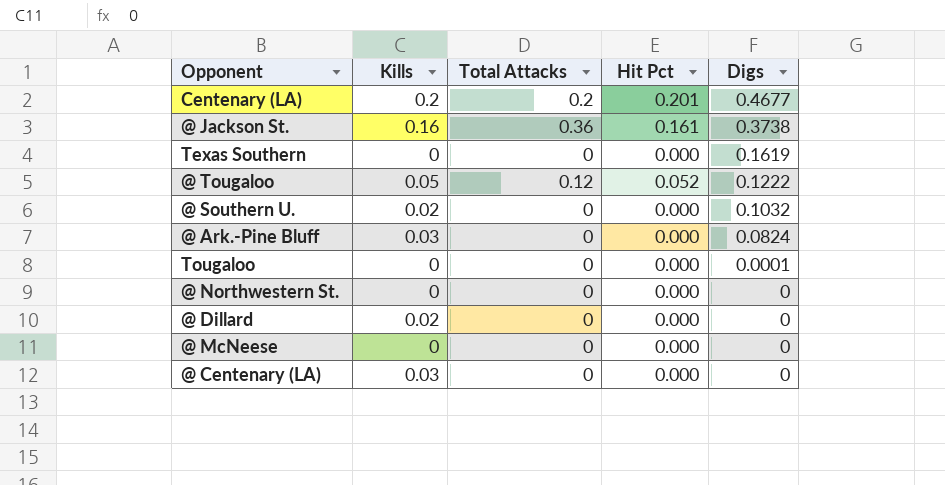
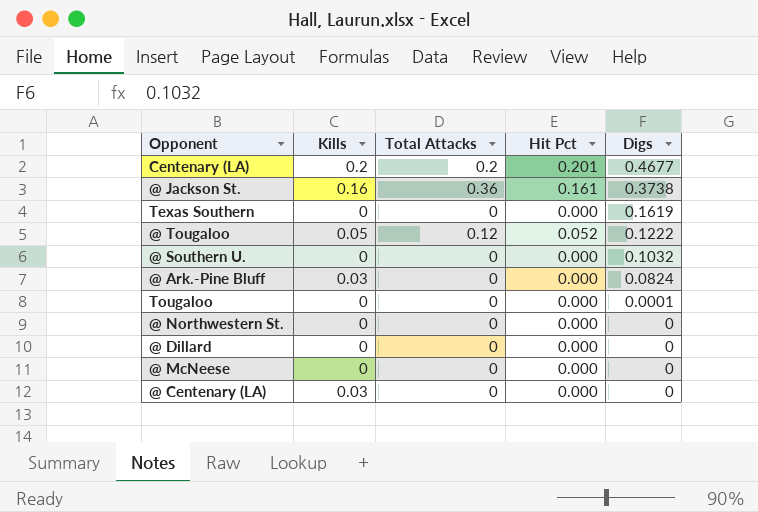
@ Southern U. | Kills: 0.02 -> 0
@ Dillard | Kills: 0.02 -> 0

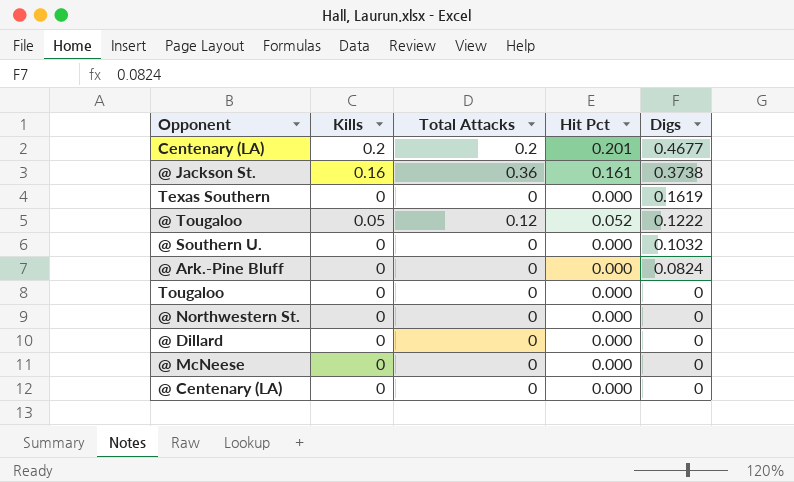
@ Ark.-Pine Bluff | Kills: 0.03 -> 0
Tougaloo | Digs: 0.0001 -> 0
@ Centenary (LA) | Kills: 0.03 -> 0

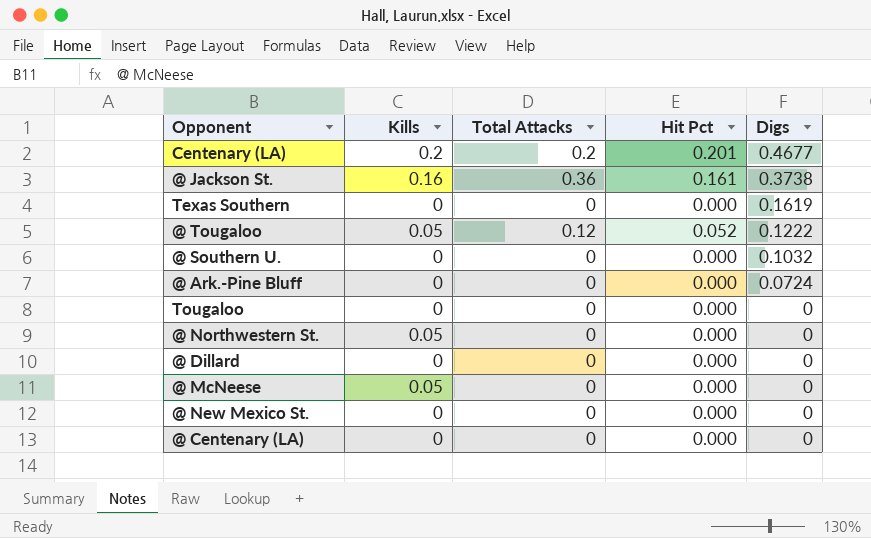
@ Ark.-Pine Bluff | Digs: 0.0824 -> 0.0724
@ Northwestern St. | Kills: 0 -> 0.05
@ McNeese | Kills: 0 -> 0.05
row @ New Mexico St.: none -> 0 | 0 | 0.000 | 0

